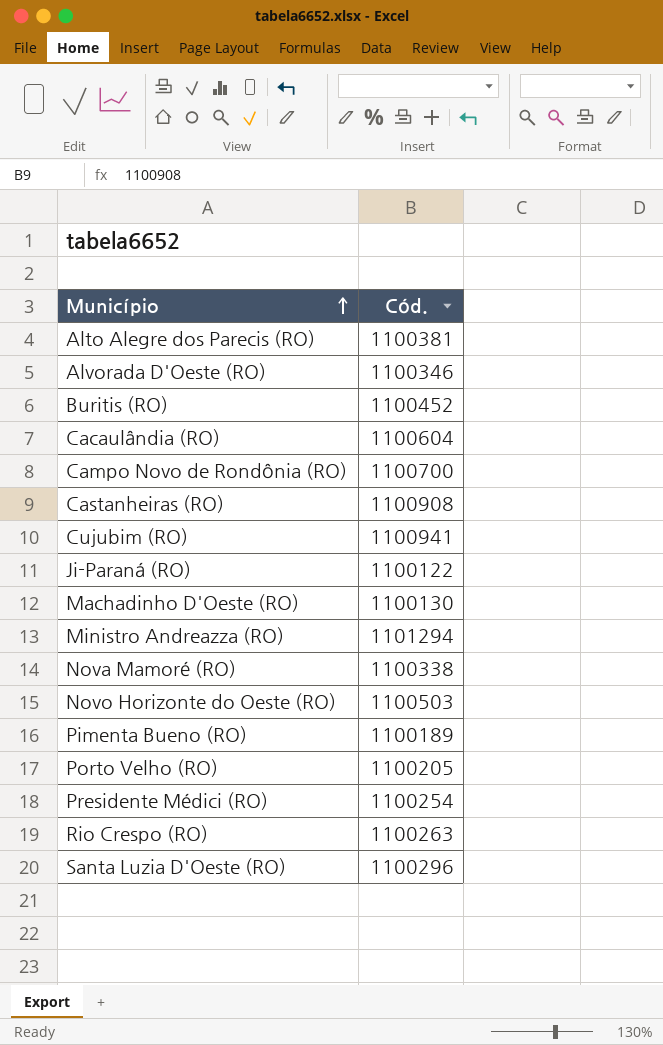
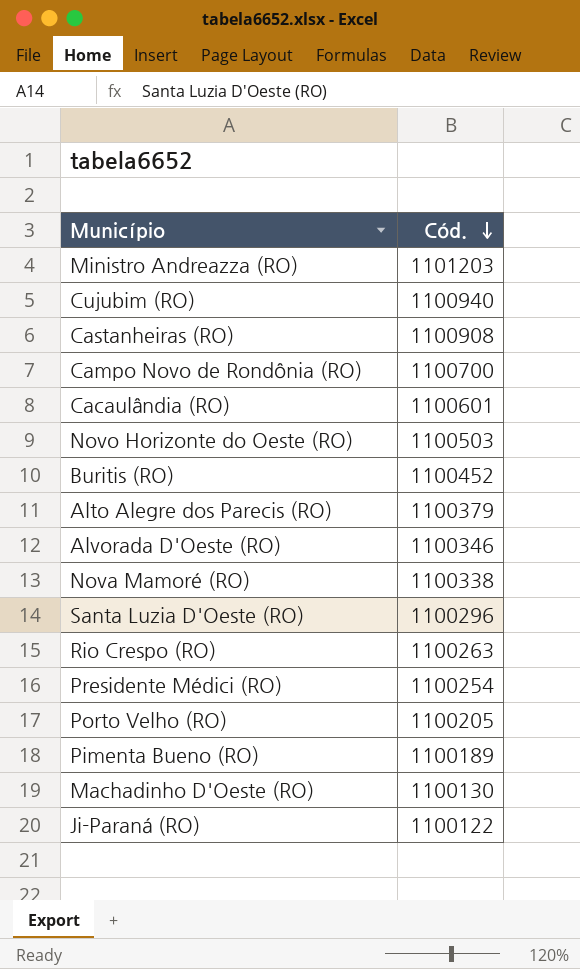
row order: Município ascending -> Cód. descending
Ministro Andreazza (RO) | Cód.: 1101294 -> 1101203
Cujubim (RO) | Cód.: 1100941 -> 1100940
Cacaulândia (RO) | Cód.: 1100604 -> 1100601
Alto Alegre dos Parecis (RO) | Cód.: 1100381 -> 1100379

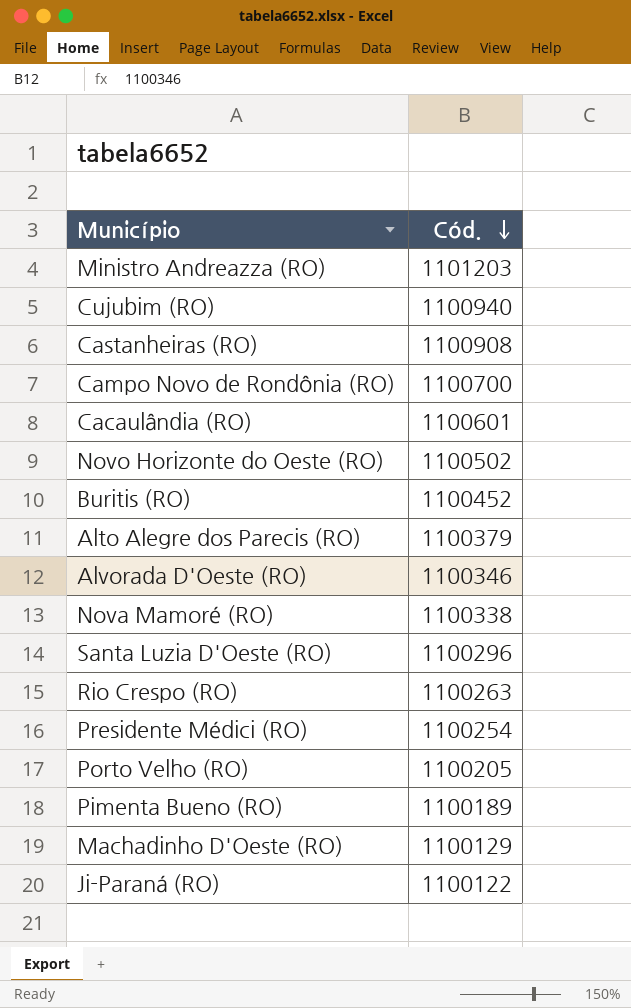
Novo Horizonte do Oeste (RO) | Cód.: 1100503 -> 1100502
Machadinho D'Oeste (RO) | Cód.: 1100130 -> 1100129

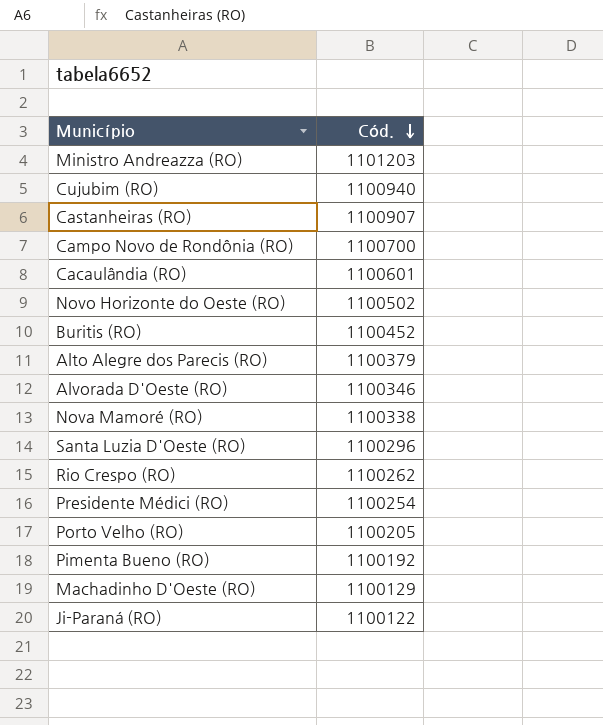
Castanheiras (RO) | Cód.: 1100908 -> 1100907
Rio Crespo (RO) | Cód.: 1100263 -> 1100262
Pimenta Bueno (RO) | Cód.: 1100189 -> 1100192

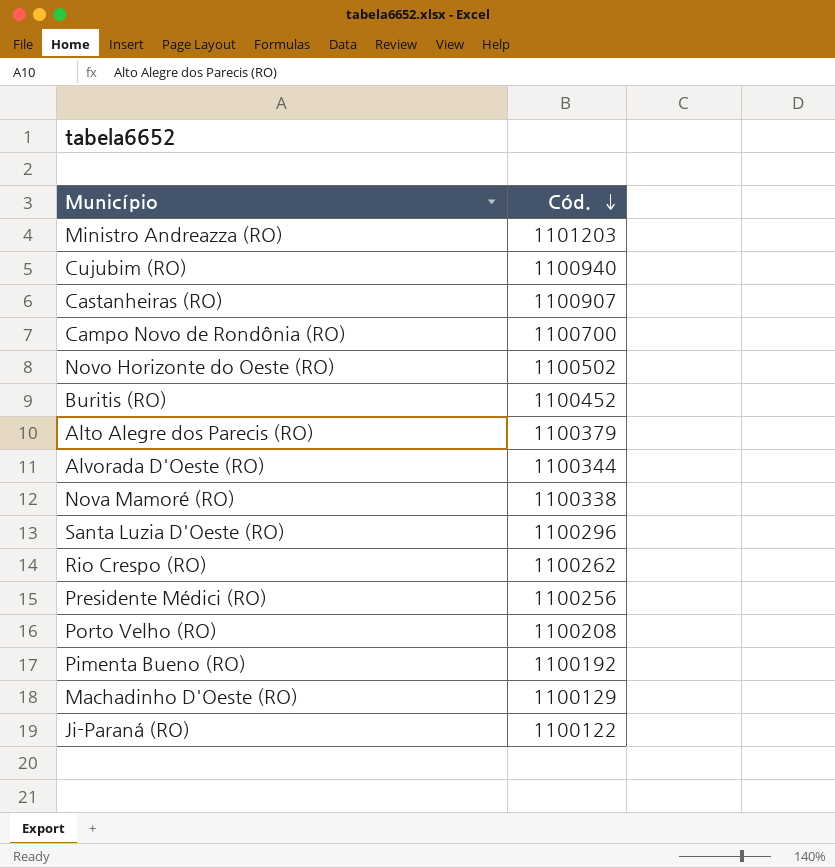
row Cacaulândia (RO): 1100601 -> none
Alvorada D'Oeste (RO) | Cód.: 1100346 -> 1100344
Presidente Médici (RO) | Cód.: 1100254 -> 1100256
Porto Velho (RO) | Cód.: 1100205 -> 1100208

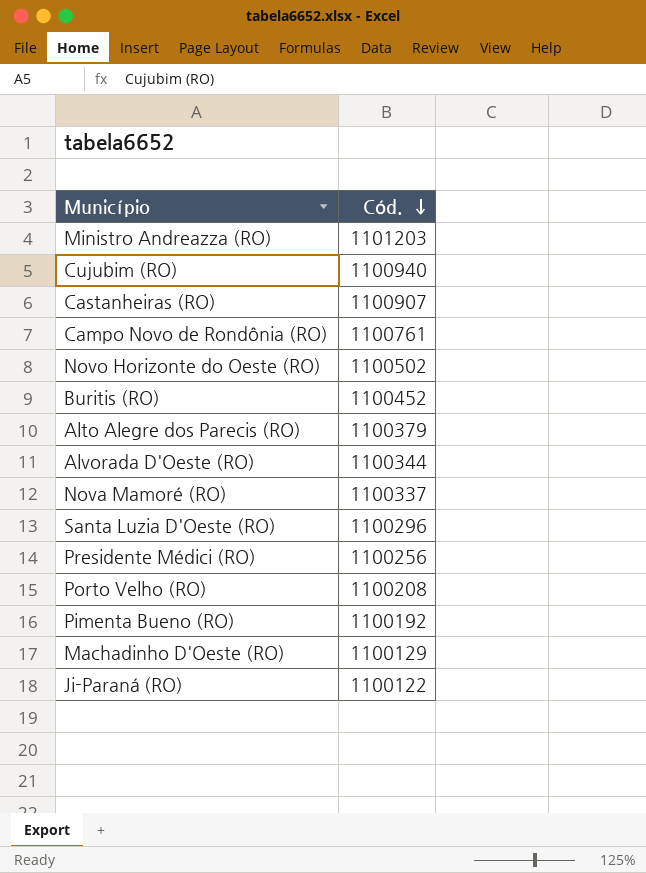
row Rio Crespo (RO): 1100262 -> none
Campo Novo de Rondônia (RO) | Cód.: 1100700 -> 1100761
Nova Mamoré (RO) | Cód.: 1100338 -> 1100337

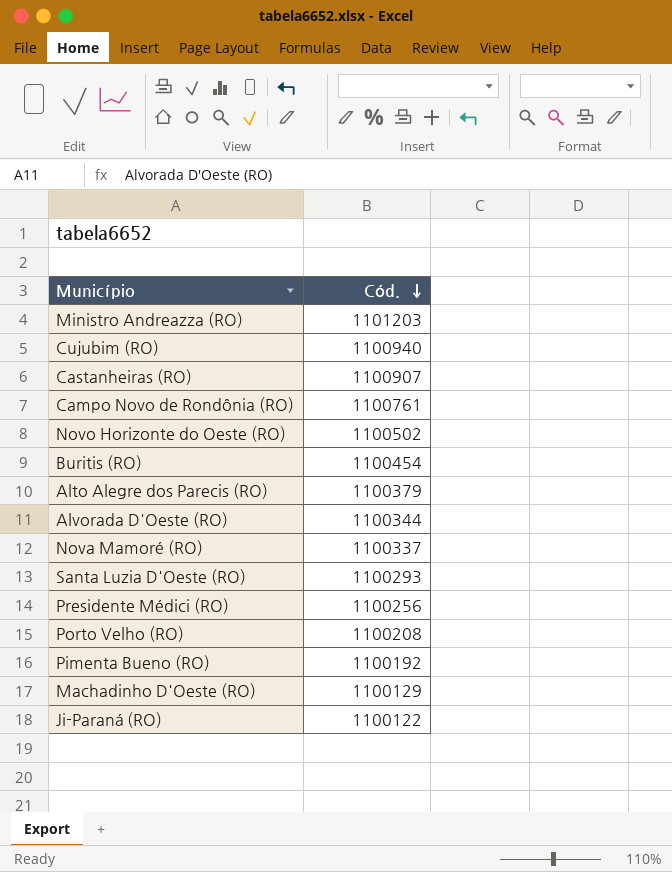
Buritis (RO) | Cód.: 1100452 -> 1100454
Santa Luzia D'Oeste (RO) | Cód.: 1100296 -> 1100293

